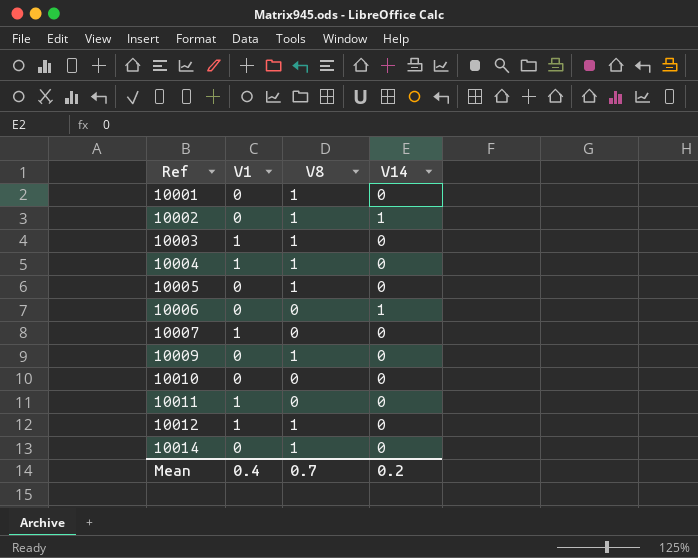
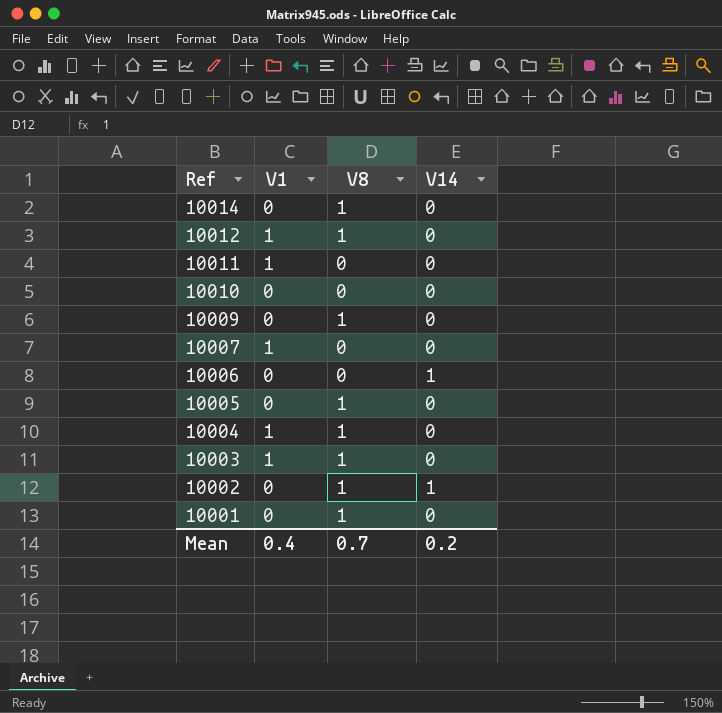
row order: Ref ascending -> Ref descending

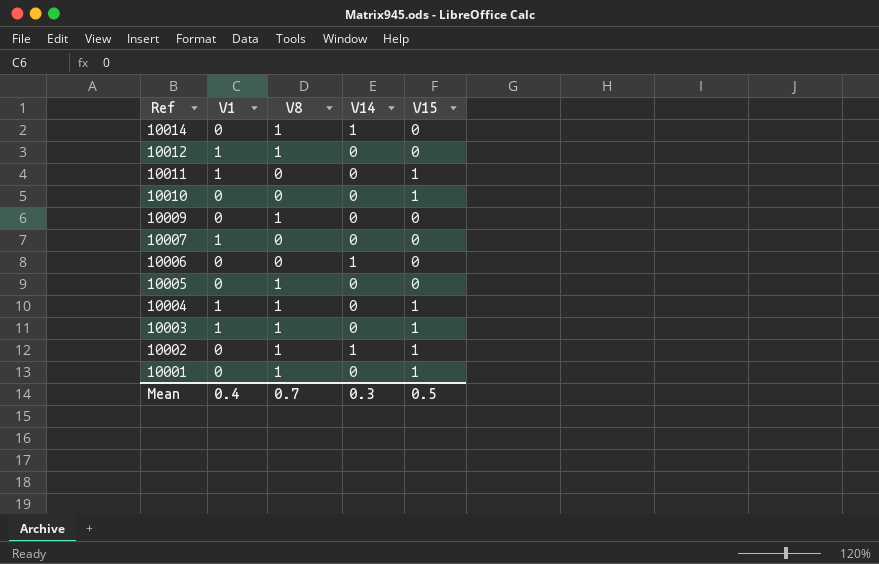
column V15 | position: none -> 5
10014 | V14: 0 -> 1
Mean | V14: 0.2 -> 0.3

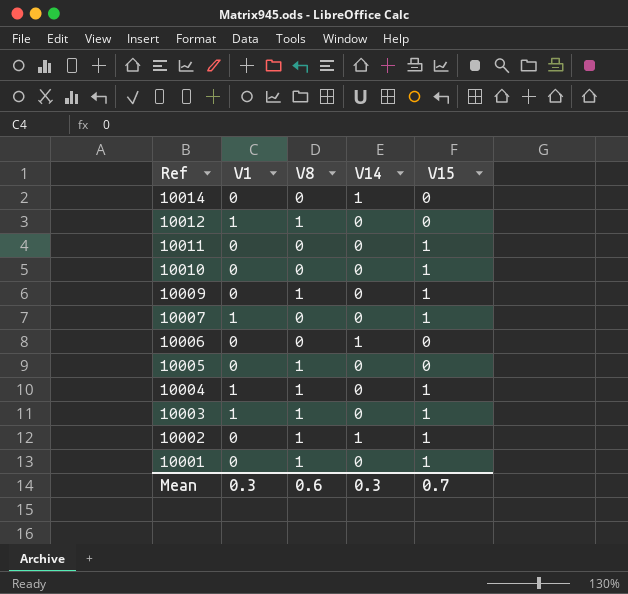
10014 | V8: 1 -> 0
10011 | V1: 1 -> 0
10009 | V15: 0 -> 1
10007 | V15: 0 -> 1
Mean | V1: 0.4 -> 0.3
Mean | V8: 0.7 -> 0.6
Mean | V15: 0.5 -> 0.7

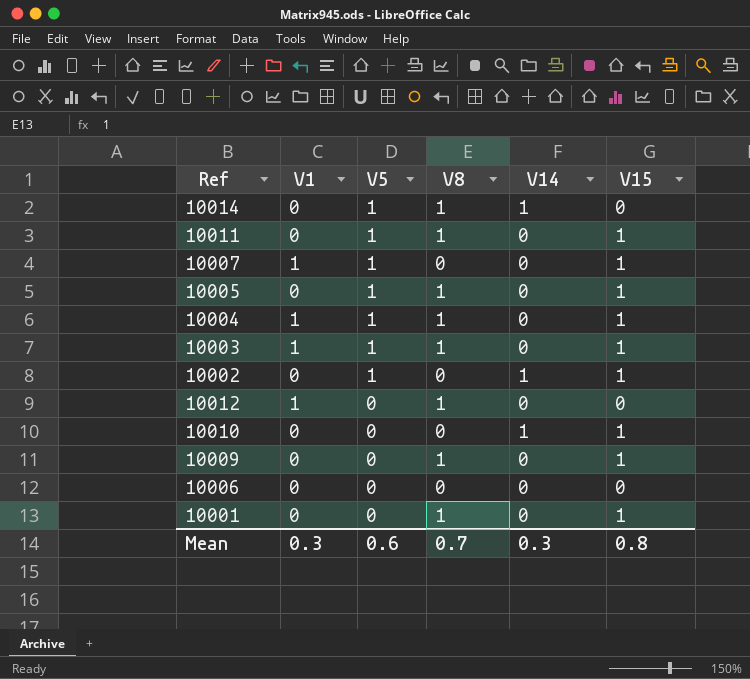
row order: Ref descending -> V5 descending
column V5 | position: none -> 3
10014 | V8: 0 -> 1
10011 | V8: 0 -> 1
10005 | V15: 0 -> 1
10002 | V8: 1 -> 0
10010 | V14: 0 -> 1
10006 | V14: 1 -> 0
Mean | V8: 0.6 -> 0.7
Mean | V15: 0.7 -> 0.8

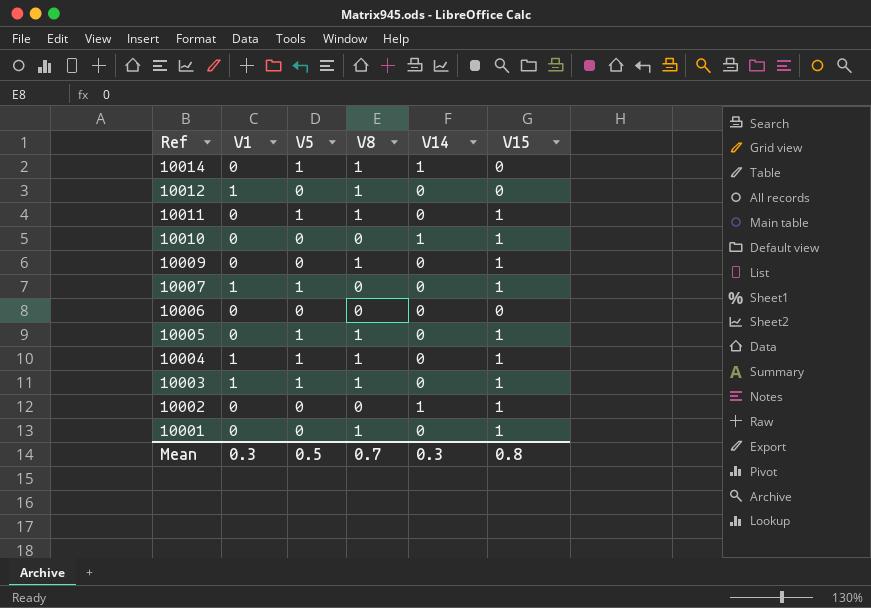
row order: V5 descending -> Ref descending
10002 | V5: 1 -> 0
Mean | V5: 0.6 -> 0.5

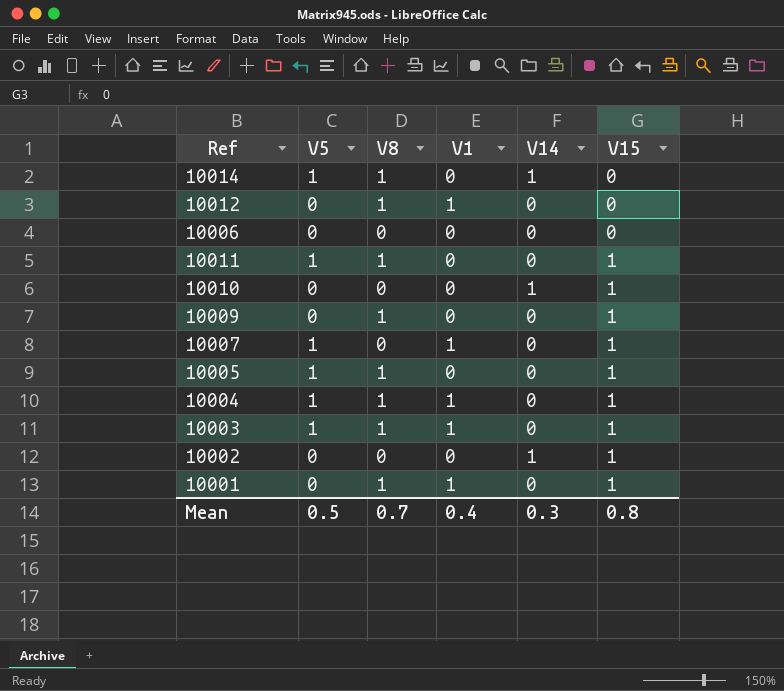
row order: Ref descending -> V15 ascending
column V1 | position: 2 -> 4
10001 | V1: 0 -> 1
Mean | V1: 0.3 -> 0.4

